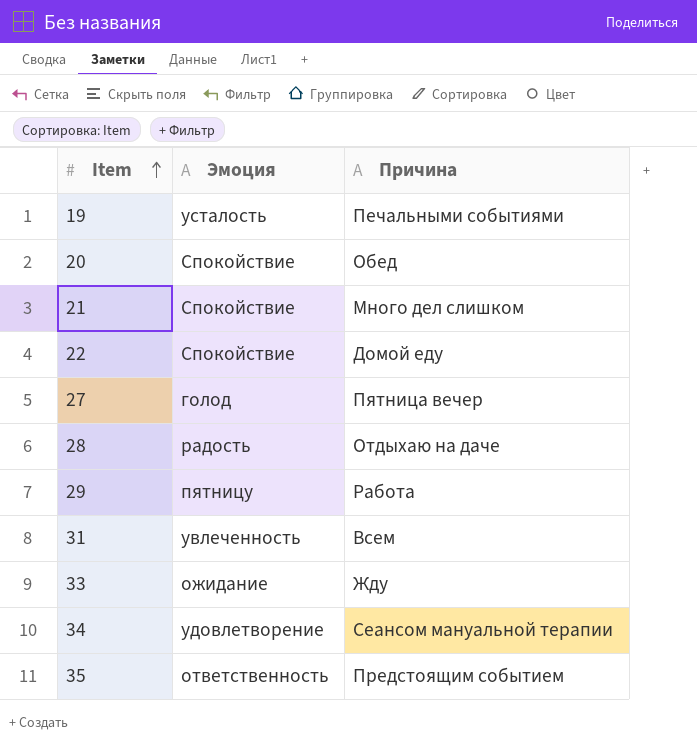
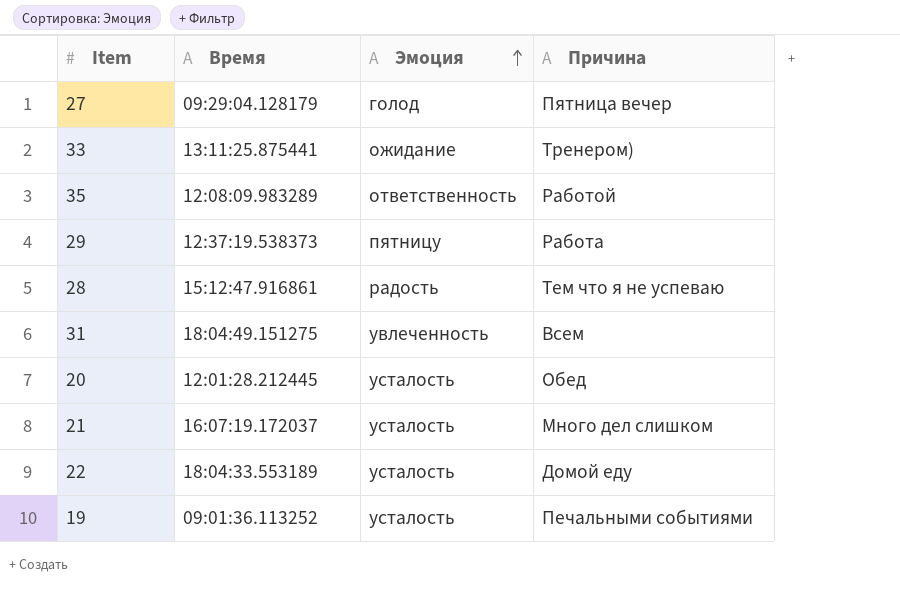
row order: Item ascending -> Эмоция ascending
column Время | position: none -> 2
row 34: удовлетворение | Сеансом мануальной терапии -> none
33 | Причина: Жду -> Тренером)
35 | Причина: Предстоящим событием -> Работой
28 | Причина: Отдыхаю на даче -> Тем что я не успеваю
20 | Эмоция: Спокойствие -> усталость
21 | Эмоция: Спокойствие -> усталость
22 | Эмоция: Спокойствие -> усталость

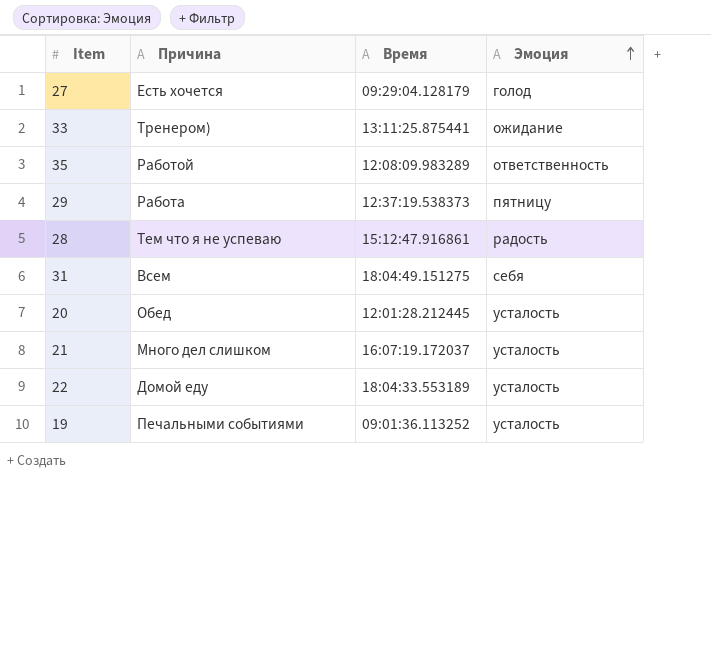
column Причина | position: 4 -> 2
27 | Причина: Пятница вечер -> Есть хочется
31 | Эмоция: увлеченность -> себя

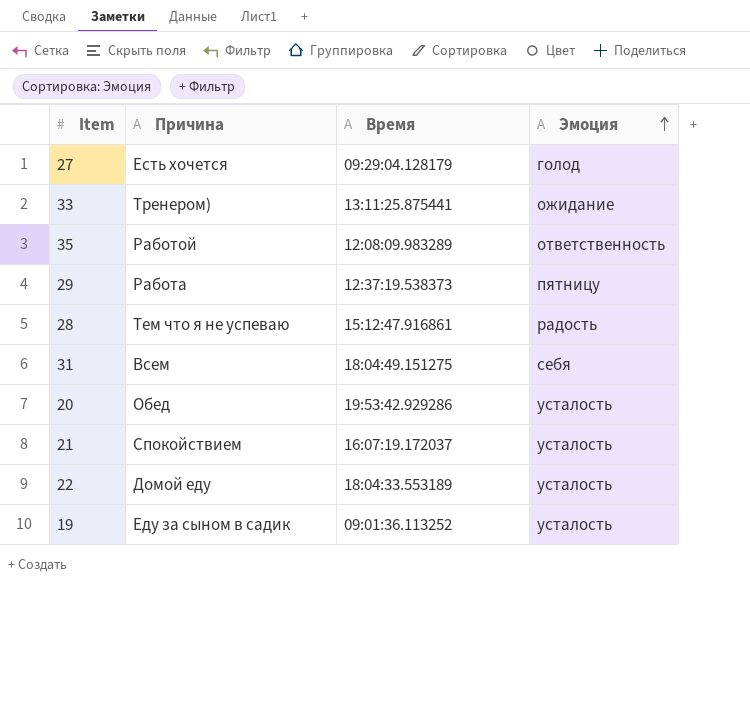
20 | Время: 12:01:28.212445 -> 19:53:42.929286
21 | Причина: Много дел слишком -> Спокойствием
19 | Причина: Печальными событиями -> Еду за сыном в садик

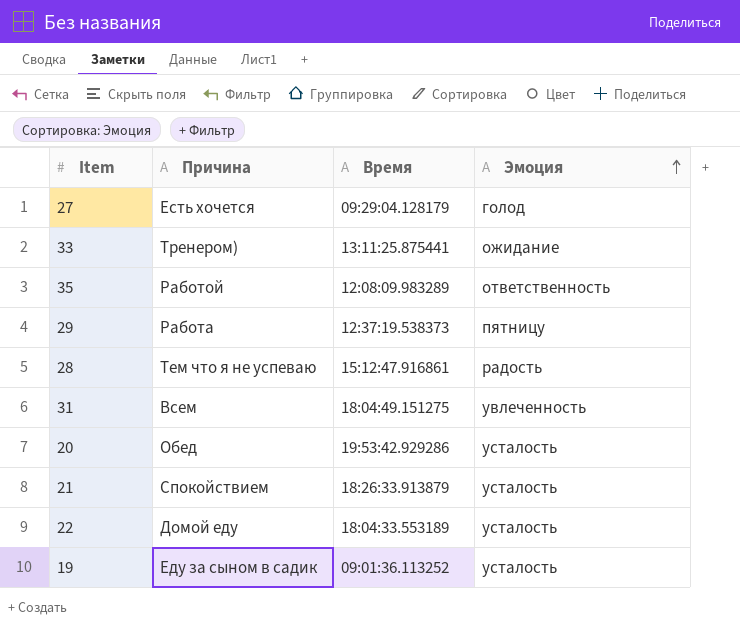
31 | Эмоция: себя -> увлеченность
21 | Время: 16:07:19.172037 -> 18:26:33.913879

